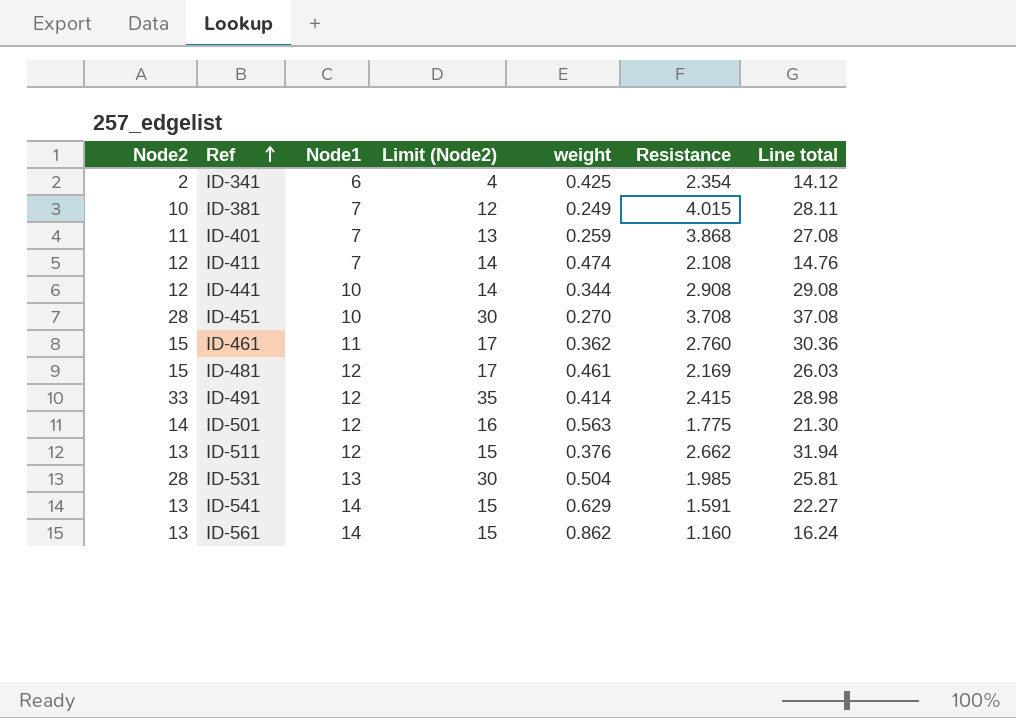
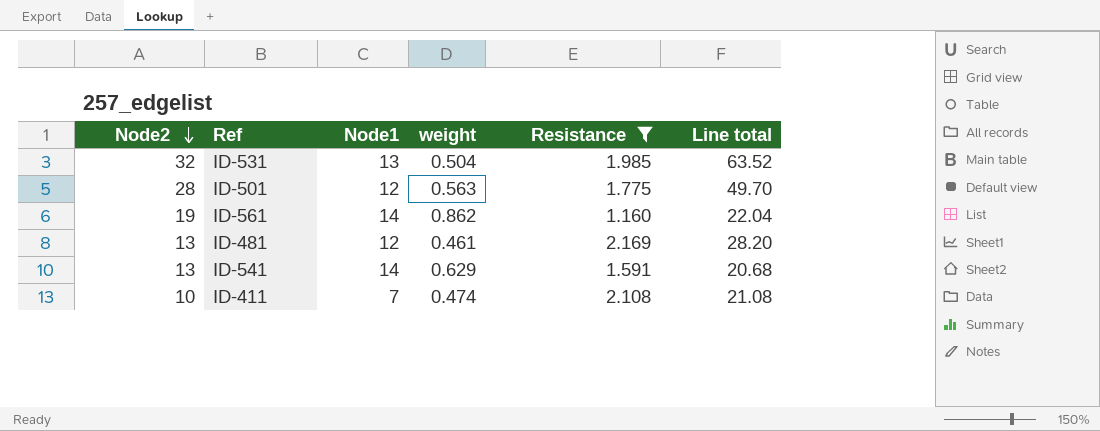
filter: none -> Resistance <= 2.169
row order: Ref ascending -> Node2 descending
column Limit (Node2) | formula: [Node2] + 2 -> none
column Line total | formula: [Node1] * [Resistance] -> [Node2] * [Resistance]
ID-531 | Node2: 28 -> 32
ID-501 | Node2: 14 -> 28
ID-561 | Node2: 13 -> 19
ID-481 | Node2: 15 -> 13
ID-411 | Node2: 12 -> 10

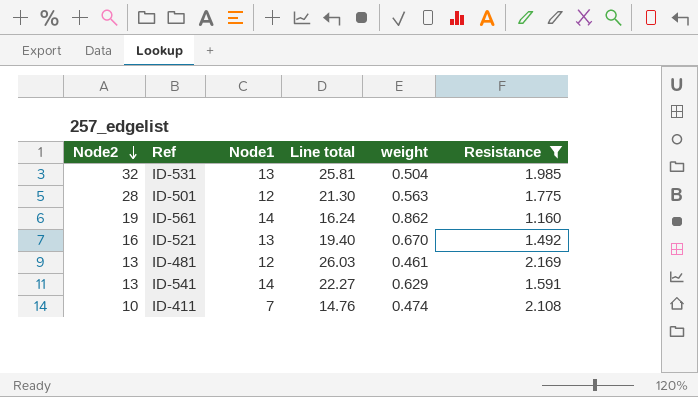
column Line total | formula: [Node2] * [Resistance] -> [Node1] * [Resistance]
column Line total | position: 6 -> 4
row ID-521: none -> 16 | 13 | 19.40 | 0.670 | 1.492

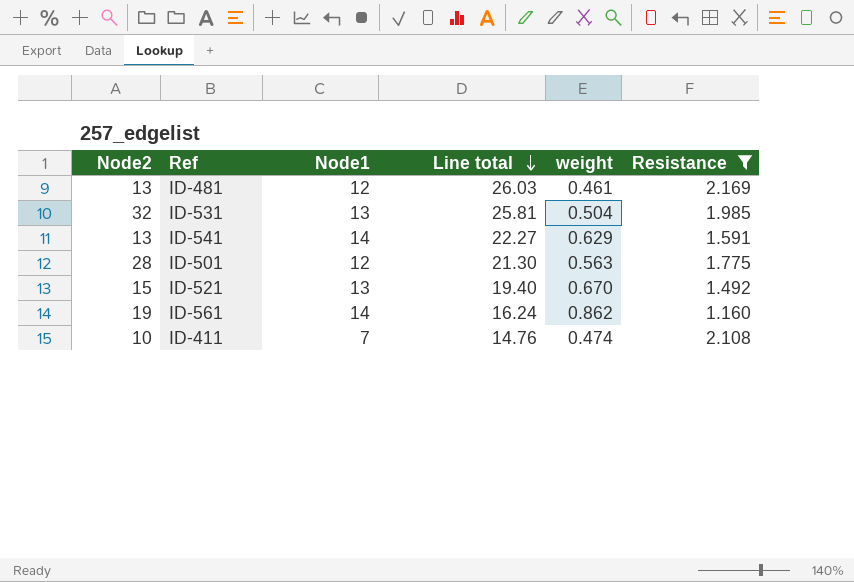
row order: Node2 descending -> Line total descending
ID-521 | Node2: 16 -> 15

